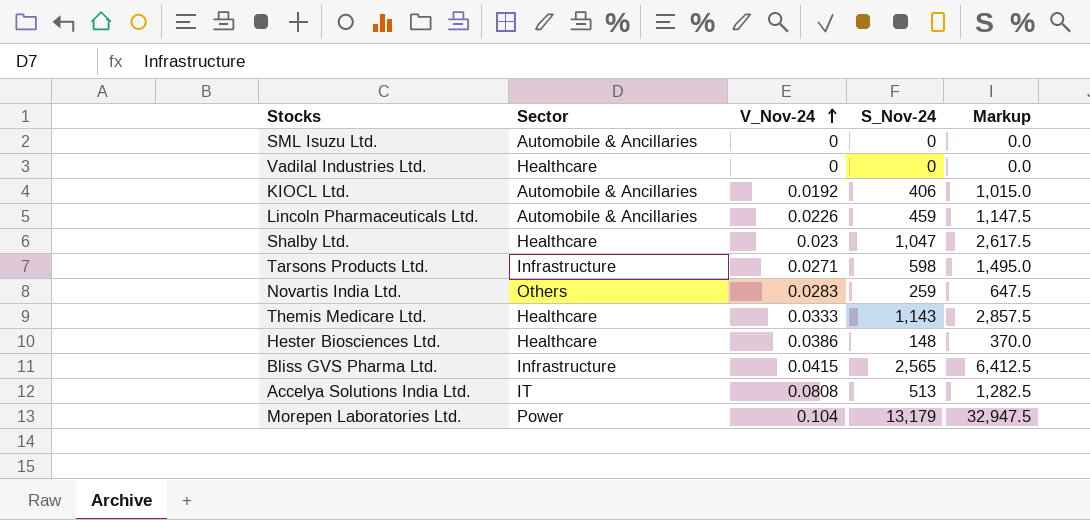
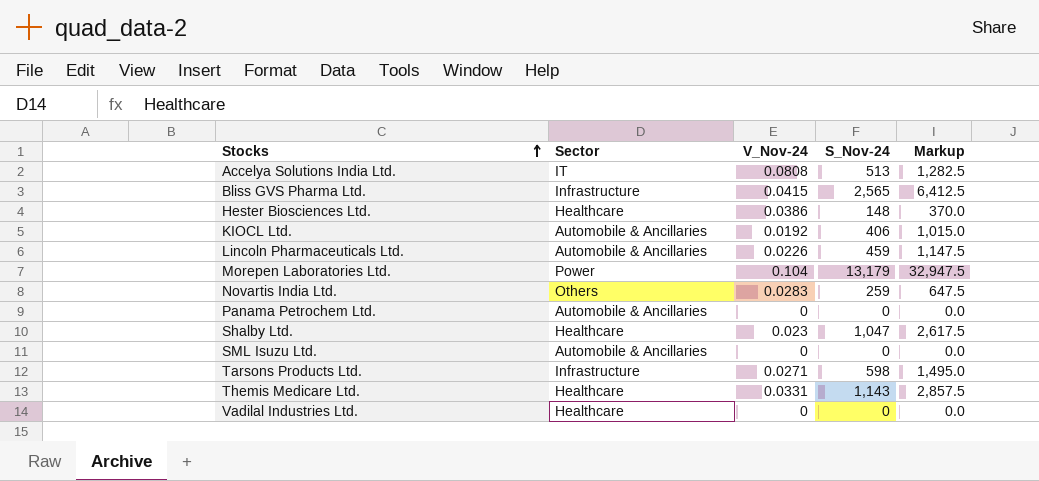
row order: V_Nov-24 ascending -> Stocks ascending
row Panama Petrochem Ltd.: none -> Automobile & Ancillaries | 0 | 0 | 0.0
Themis Medicare Ltd. | V_Nov-24: 0.0333 -> 0.0331

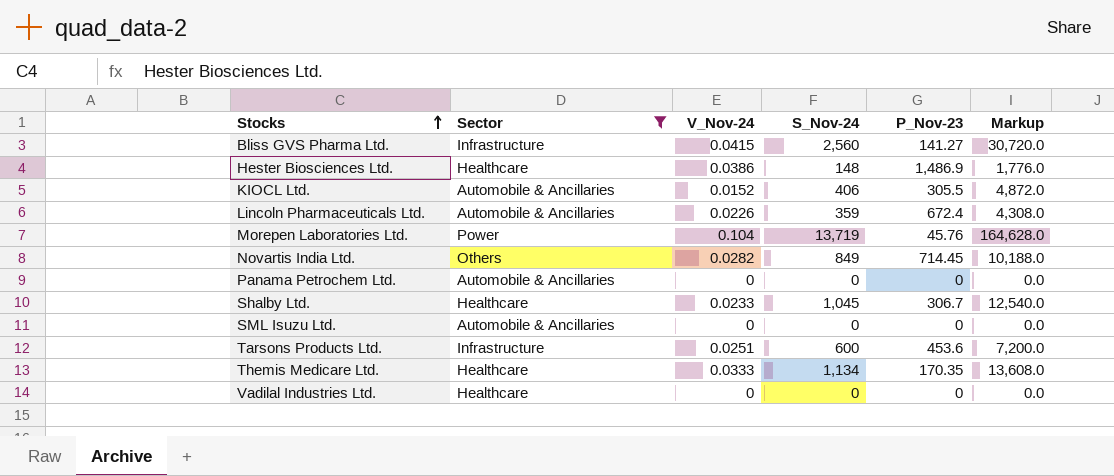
filter: none -> Sector != IT
column P_Nov-23 | position: none -> 5
column Markup | formula: [S_Nov-24] * 2.5 -> [S_Nov-24] * 12
Bliss GVS Pharma Ltd. | S_Nov-24: 2,565 -> 2,560
KIOCL Ltd. | V_Nov-24: 0.0192 -> 0.0152
Lincoln Pharmaceuticals Ltd. | S_Nov-24: 459 -> 359
Morepen Laboratories Ltd. | S_Nov-24: 13,179 -> 13,719
Novartis India Ltd. | V_Nov-24: 0.0283 -> 0.0282
Novartis India Ltd. | S_Nov-24: 259 -> 849
Shalby Ltd. | V_Nov-24: 0.023 -> 0.0233
Shalby Ltd. | S_Nov-24: 1,047 -> 1,045
Tarsons Products Ltd. | V_Nov-24: 0.0271 -> 0.0251
Tarsons Products Ltd. | S_Nov-24: 598 -> 600
Themis Medicare Ltd. | V_Nov-24: 0.0331 -> 0.0333
Themis Medicare Ltd. | S_Nov-24: 1,143 -> 1,134

